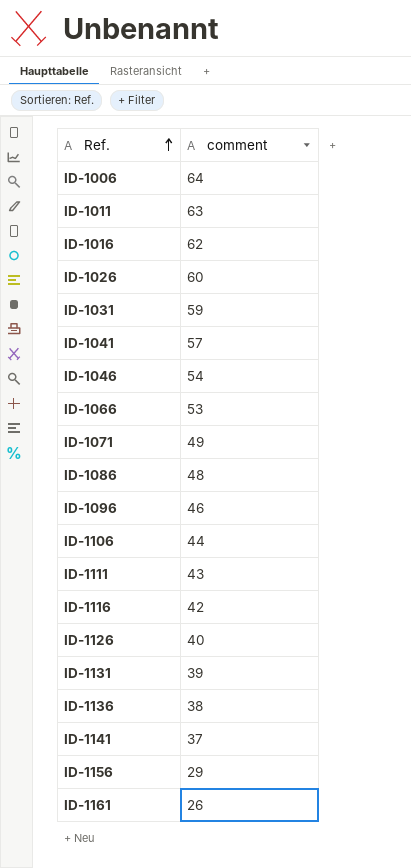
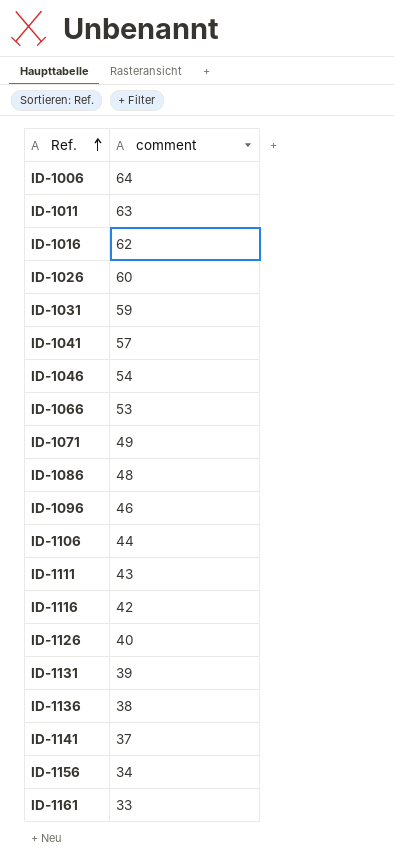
ID-1156 | comment: 29 -> 34
ID-1161 | comment: 26 -> 33

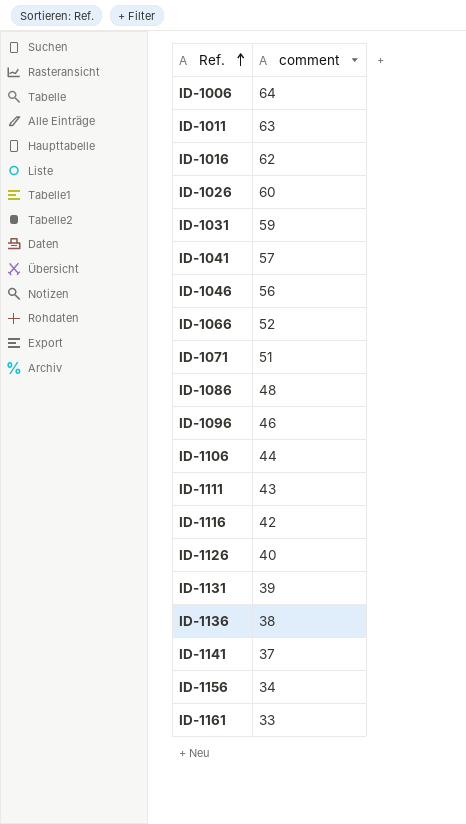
ID-1046 | comment: 54 -> 56
ID-1066 | comment: 53 -> 52
ID-1071 | comment: 49 -> 51

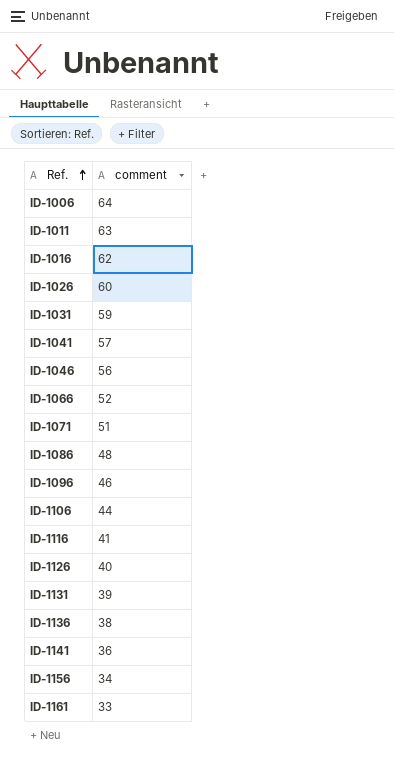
row ID-1111: 43 -> none
ID-1116 | comment: 42 -> 41
ID-1141 | comment: 37 -> 36

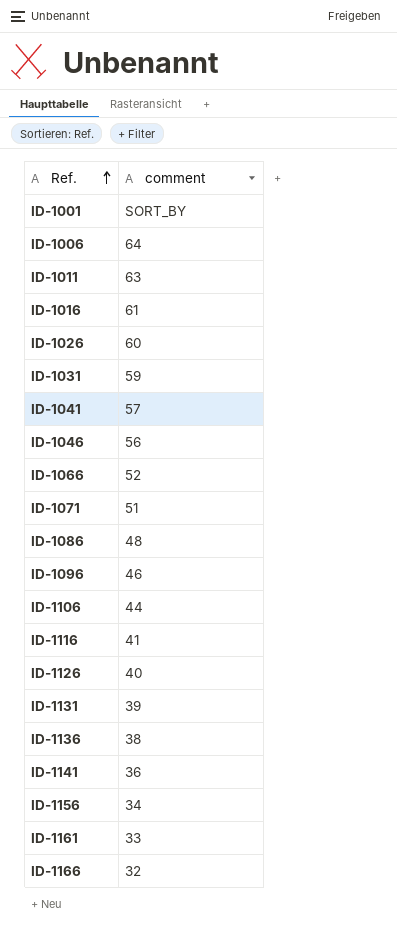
row ID-1001: none -> SORT_BY
ID-1016 | comment: 62 -> 61
row ID-1166: none -> 32

